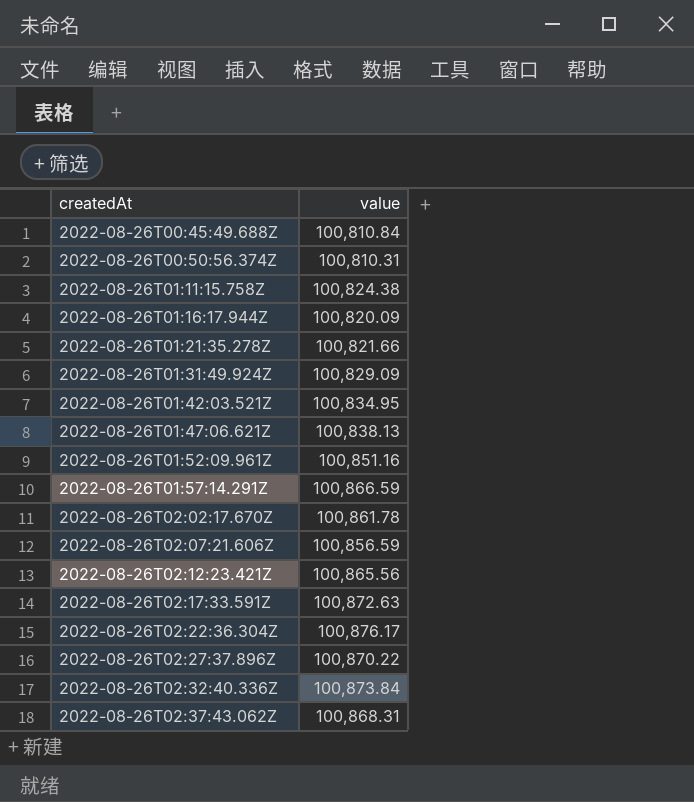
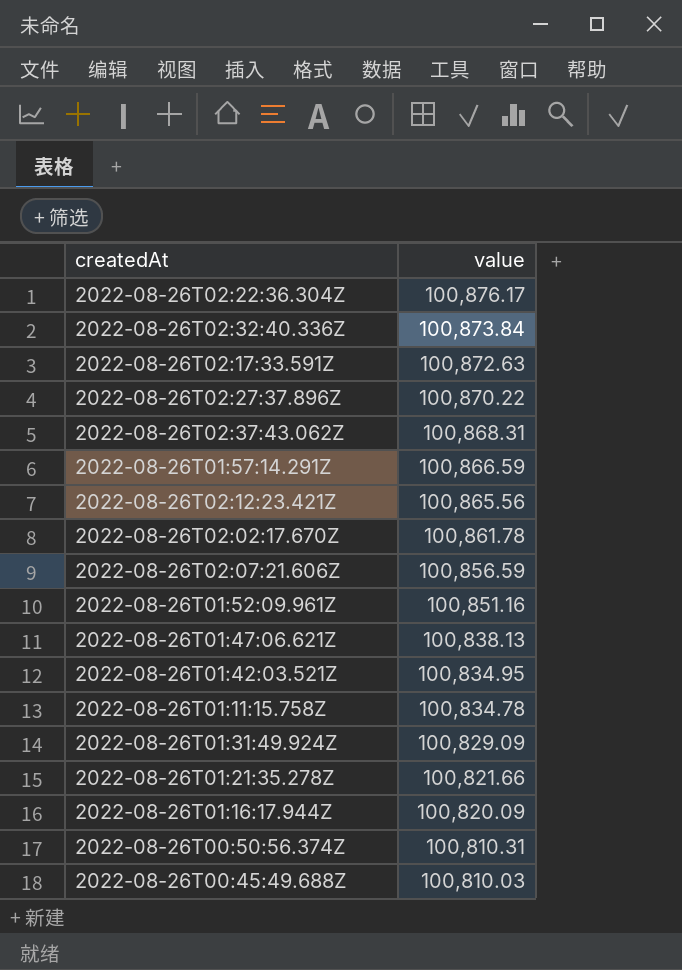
row order: createdAt ascending -> value descending
2022-08-26T01:11:15.758Z | value: 100,824.38 -> 100,834.78
2022-08-26T00:45:49.688Z | value: 100,810.84 -> 100,810.03

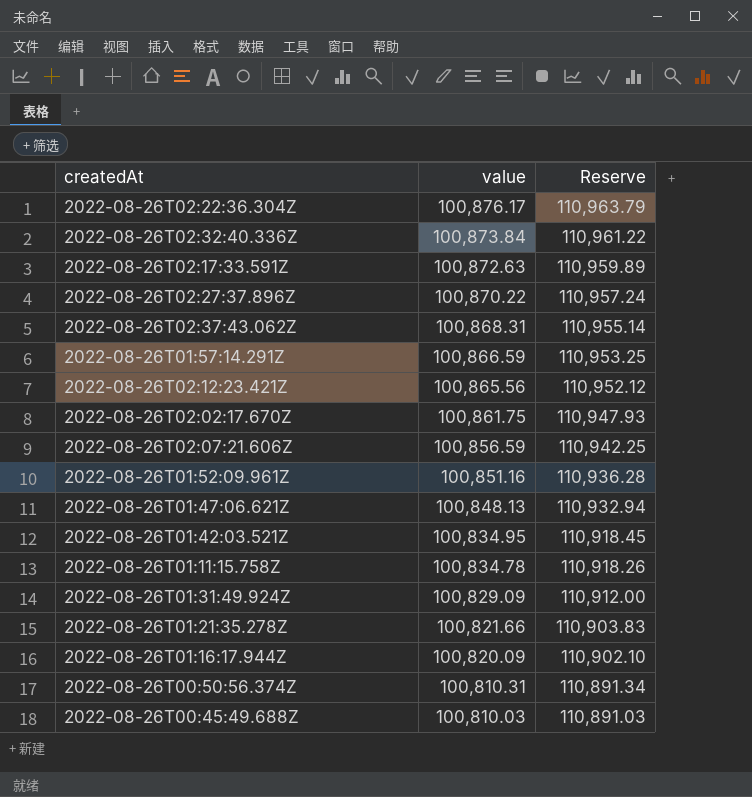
column Reserve | formula: none -> [value] * 1.1
2022-08-26T02:02:17.670Z | value: 100,861.78 -> 100,861.75
2022-08-26T01:47:06.621Z | value: 100,838.13 -> 100,848.13

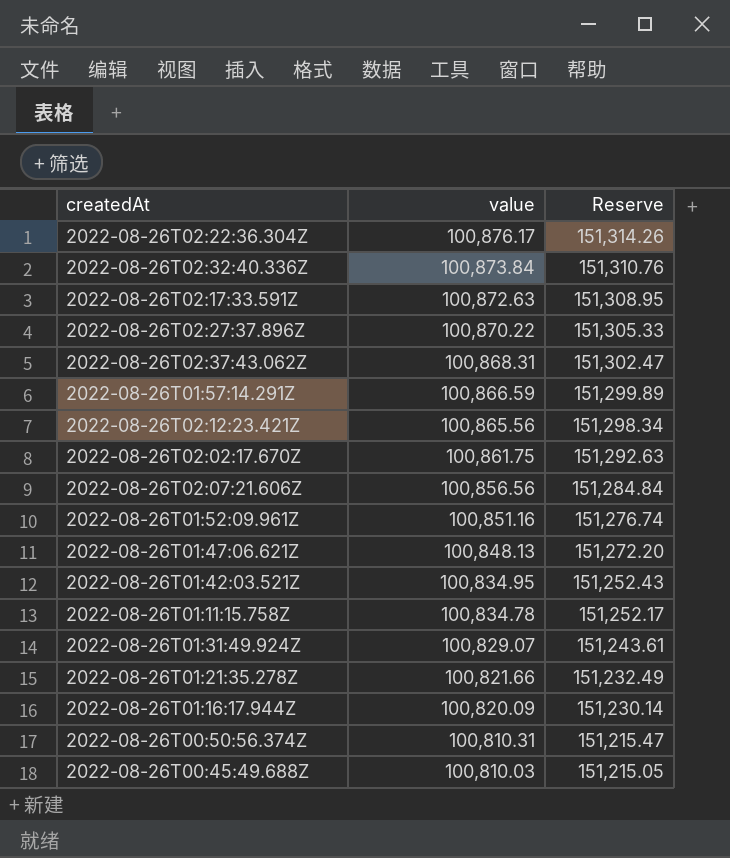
column Reserve | formula: [value] * 1.1 -> [value] * 1.5
2022-08-26T02:07:21.606Z | value: 100,856.59 -> 100,856.56
2022-08-26T01:31:49.924Z | value: 100,829.09 -> 100,829.07

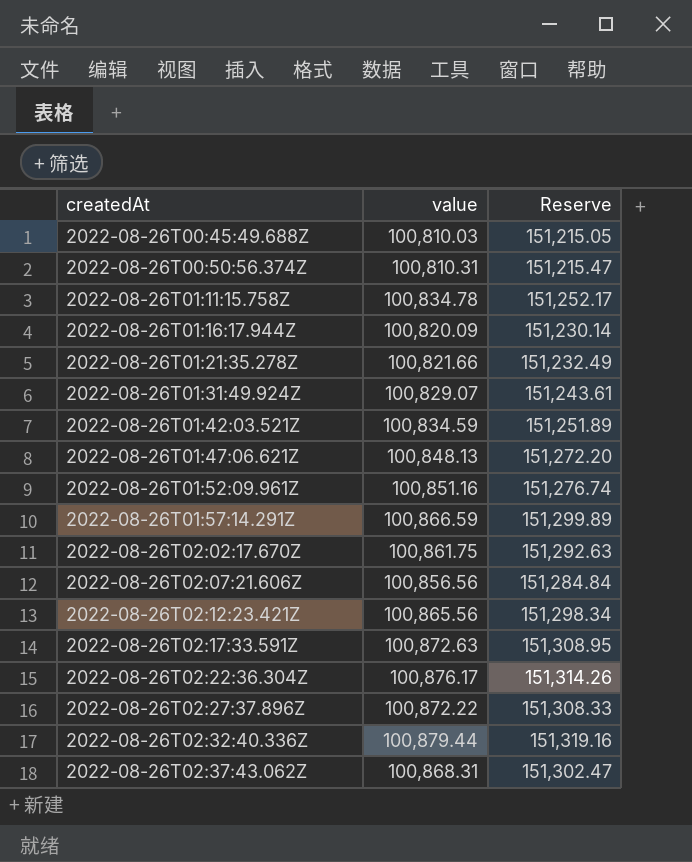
row order: value descending -> createdAt ascending
2022-08-26T01:42:03.521Z | value: 100,834.95 -> 100,834.59
2022-08-26T01:42:03.521Z | Reserve: 151,252.43 -> 151,251.89
2022-08-26T02:27:37.896Z | value: 100,870.22 -> 100,872.22
2022-08-26T02:27:37.896Z | Reserve: 151,305.33 -> 151,308.33
2022-08-26T02:32:40.336Z | value: 100,873.84 -> 100,879.44
2022-08-26T02:32:40.336Z | Reserve: 151,310.76 -> 151,319.16

